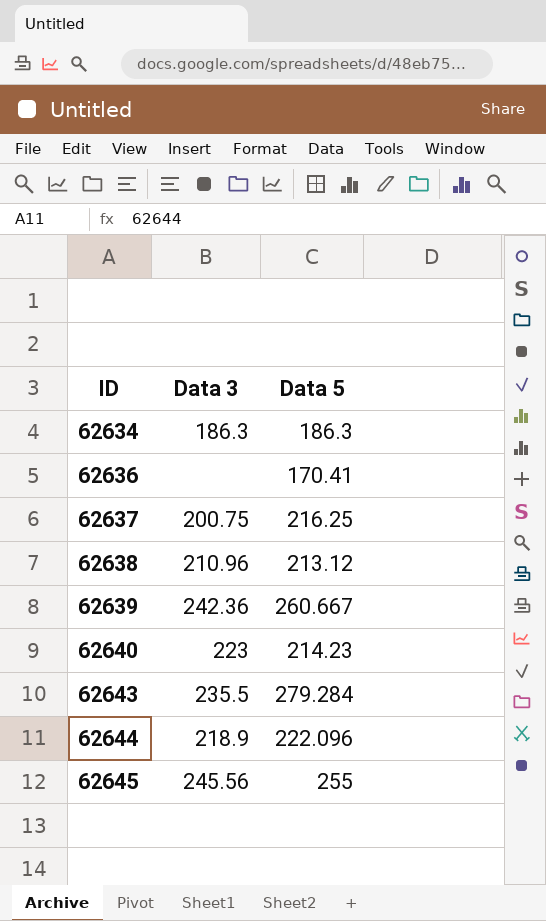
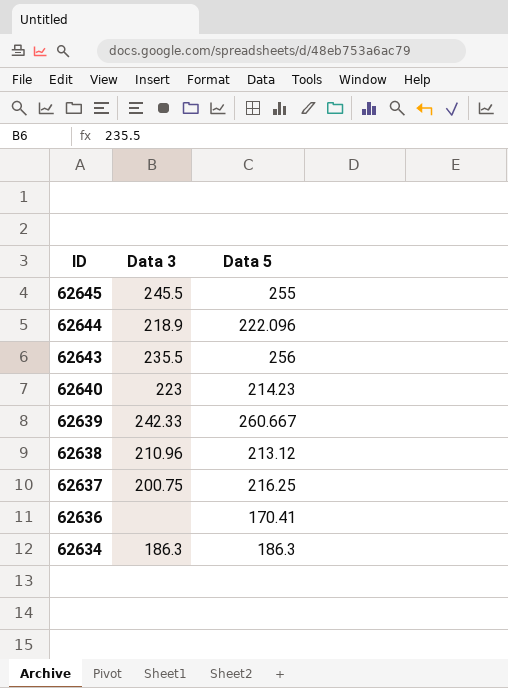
row order: ID ascending -> ID descending
62645 | Data 3: 245.56 -> 245.5
62643 | Data 5: 279.284 -> 256
62639 | Data 3: 242.36 -> 242.33

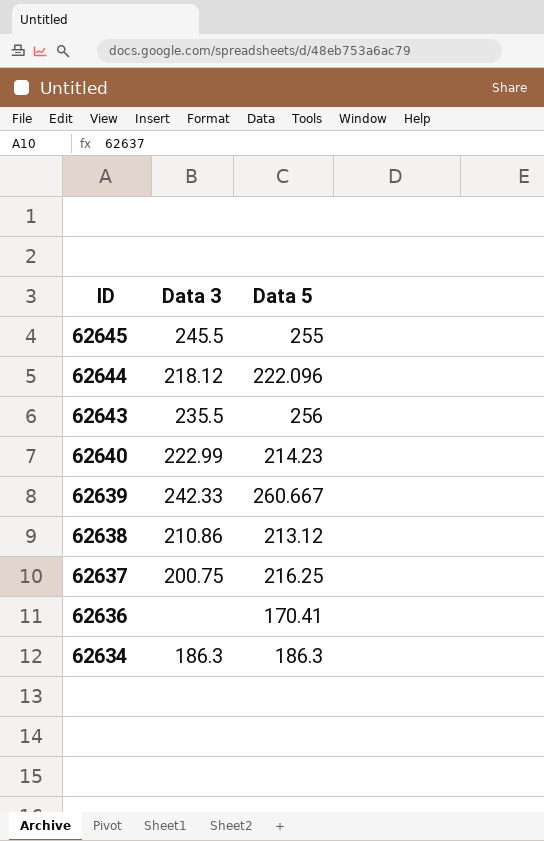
62644 | Data 3: 218.9 -> 218.12
62640 | Data 3: 223 -> 222.99
62638 | Data 3: 210.96 -> 210.86

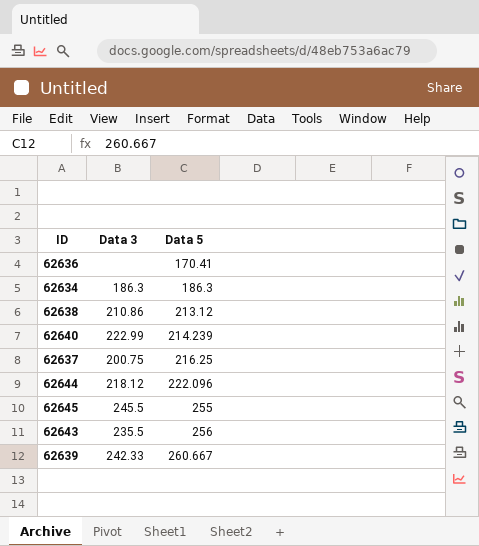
row order: ID descending -> Data 5 ascending
62640 | Data 5: 214.23 -> 214.239

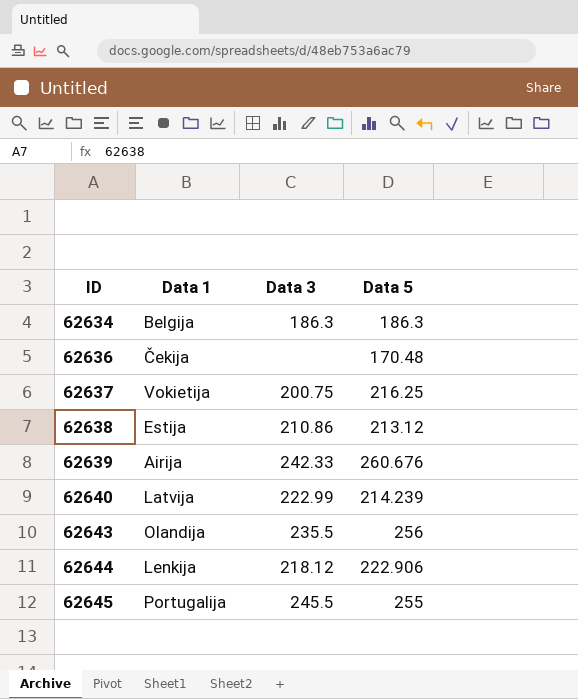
row order: Data 5 ascending -> ID ascending
column Data 1 | position: none -> 2
62636 | Data 5: 170.41 -> 170.48
62639 | Data 5: 260.667 -> 260.676
62644 | Data 5: 222.096 -> 222.906

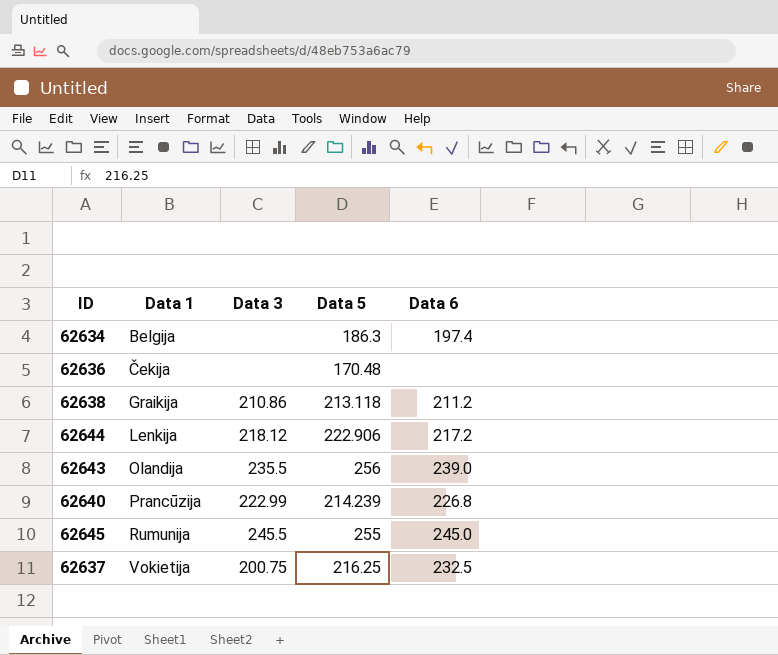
row order: ID ascending -> Data 1 ascending
column Data 6 | position: none -> 5
row 62639: Airija | 242.33 | 260.676 -> none
62634 | Data 3: 186.3 -> none
62638 | Data 1: Estija -> Graikija
62638 | Data 5: 213.12 -> 213.118
62640 | Data 1: Latvija -> Prancūzija
62645 | Data 1: Portugalija -> Rumunija

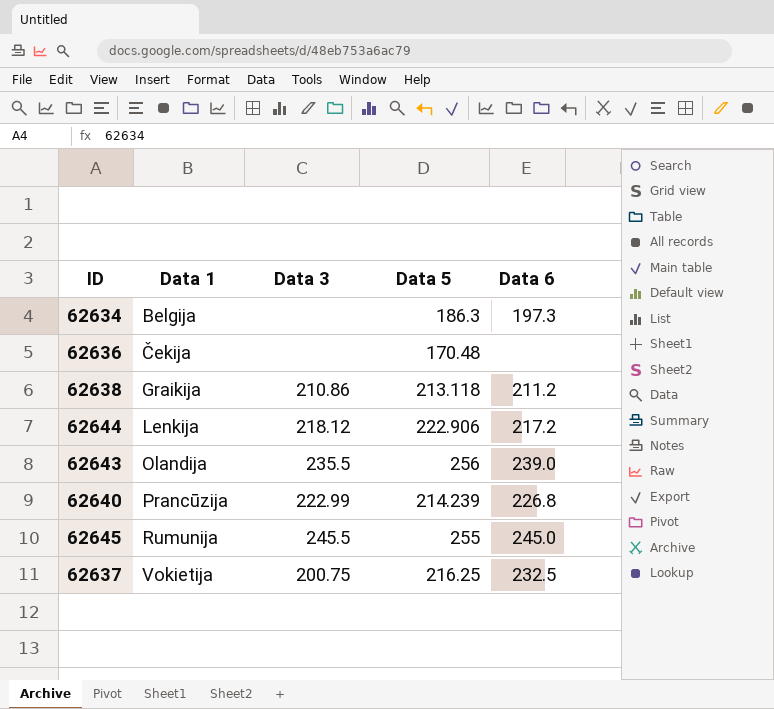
62634 | Data 6: 197.4 -> 197.3

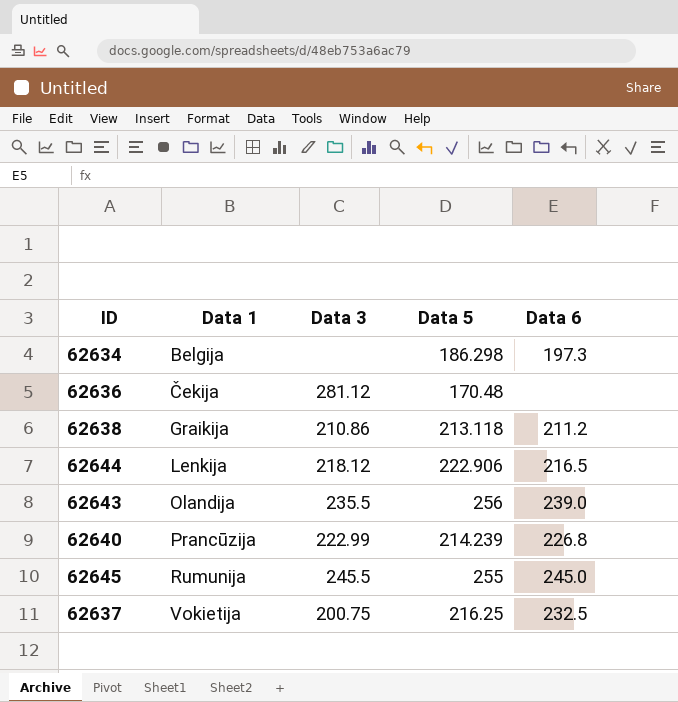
62634 | Data 5: 186.3 -> 186.298
62636 | Data 3: none -> 281.12
62644 | Data 6: 217.2 -> 216.5

